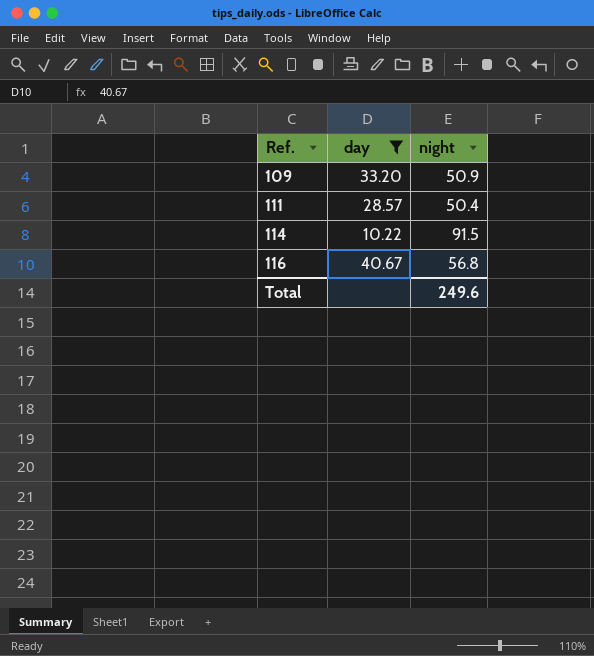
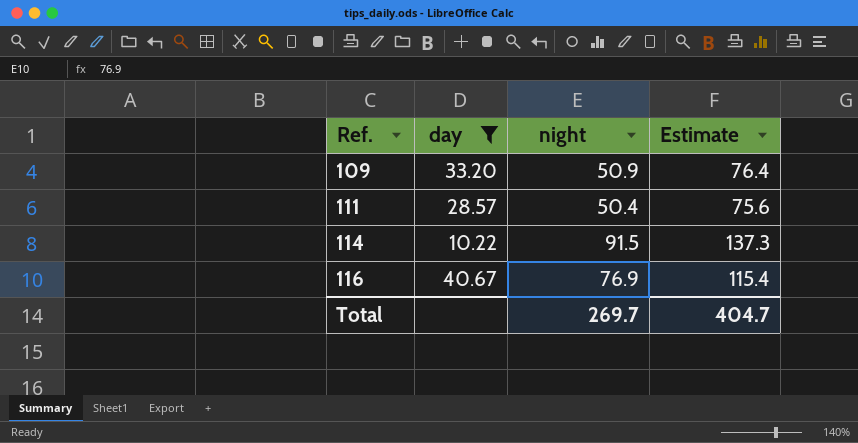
column Estimate | formula: none -> [night] * 1.5
116 | night: 56.8 -> 76.9
Total | night: 249.6 -> 269.7

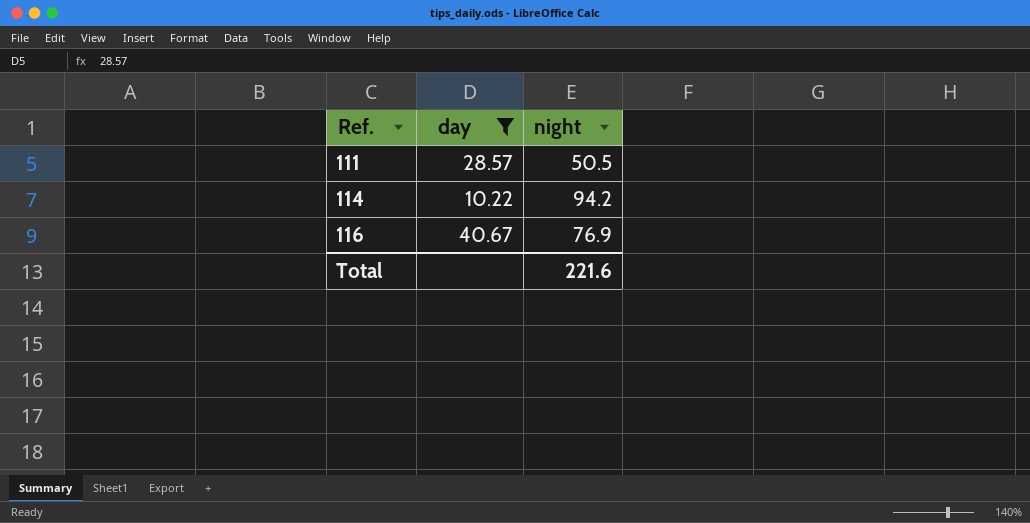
column Estimate | formula: [night] * 1.5 -> none
row 109: 33.20 | 50.9 | 76.4 -> none
111 | night: 50.4 -> 50.5
114 | night: 91.5 -> 94.2
Total | night: 269.7 -> 221.6

